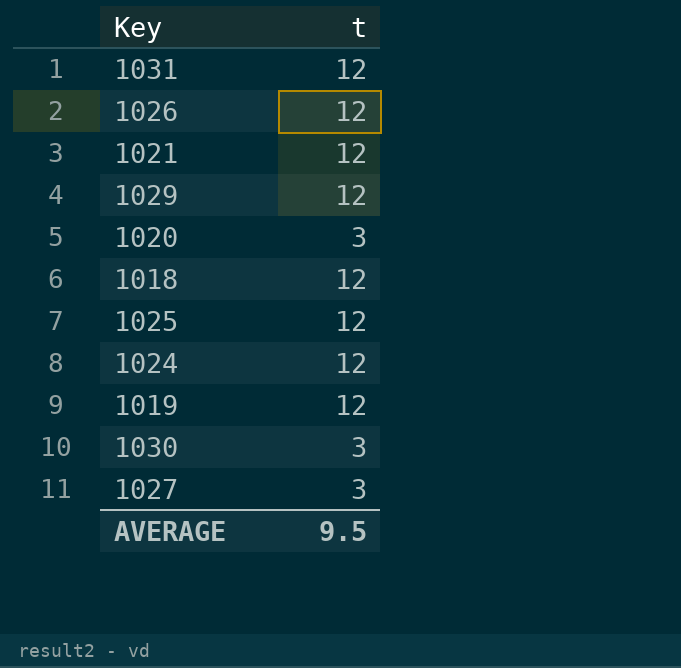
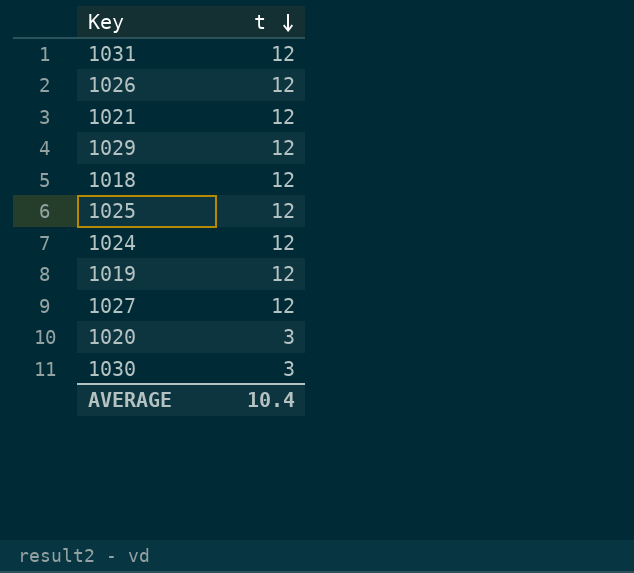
row order: none -> t descending
1027 | t: 3 -> 12
AVERAGE | t: 9.5 -> 10.4

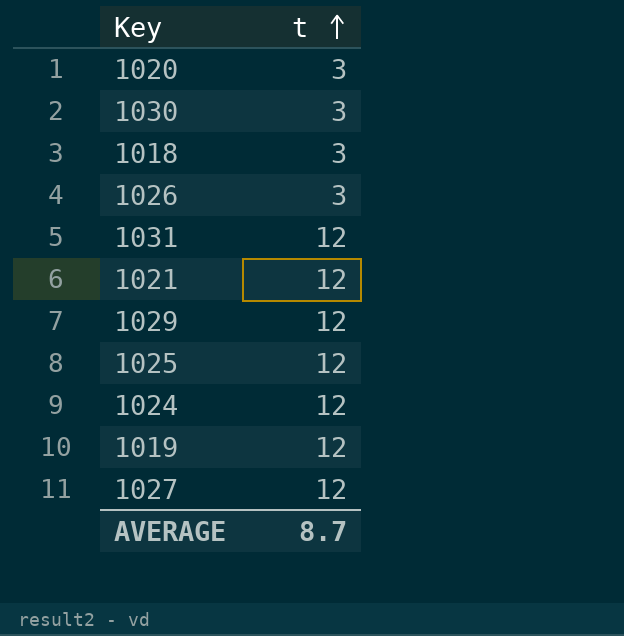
row order: t descending -> t ascending
1018 | t: 12 -> 3
1026 | t: 12 -> 3
AVERAGE | t: 10.4 -> 8.7

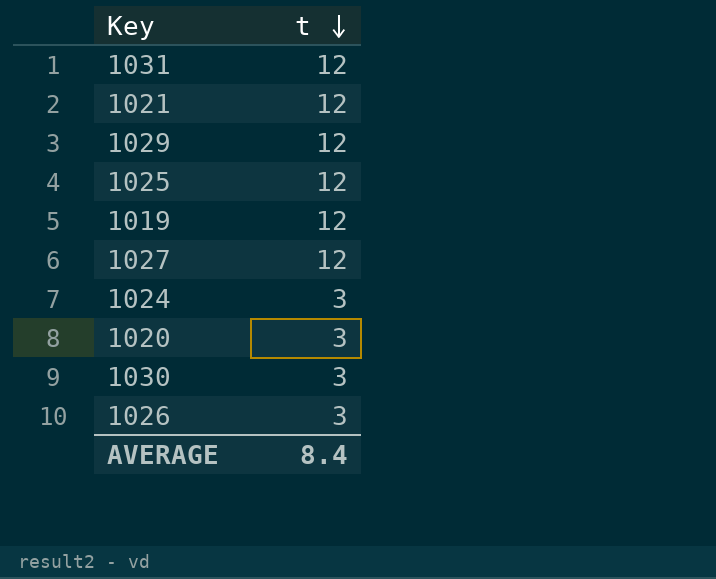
row order: t ascending -> t descending
row 1018: 3 -> none
1024 | t: 12 -> 3
AVERAGE | t: 8.7 -> 8.4

